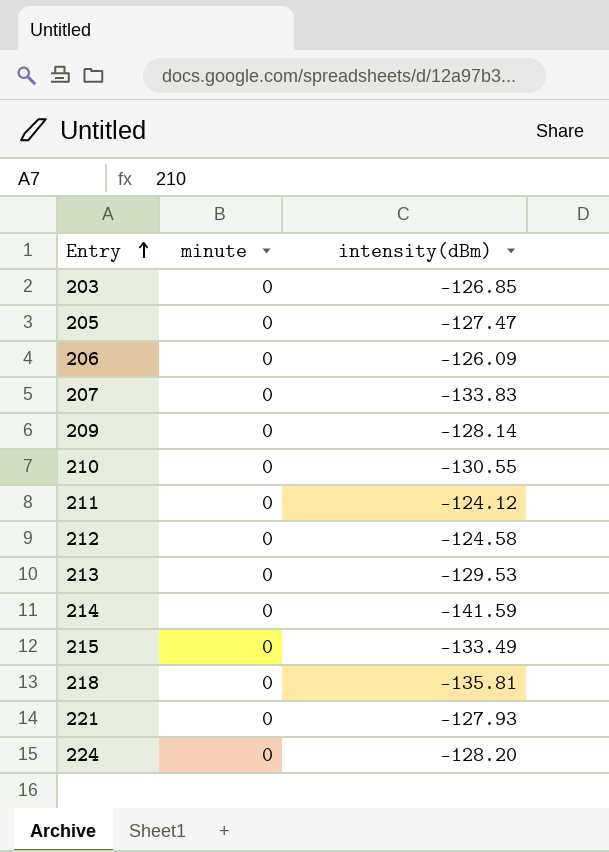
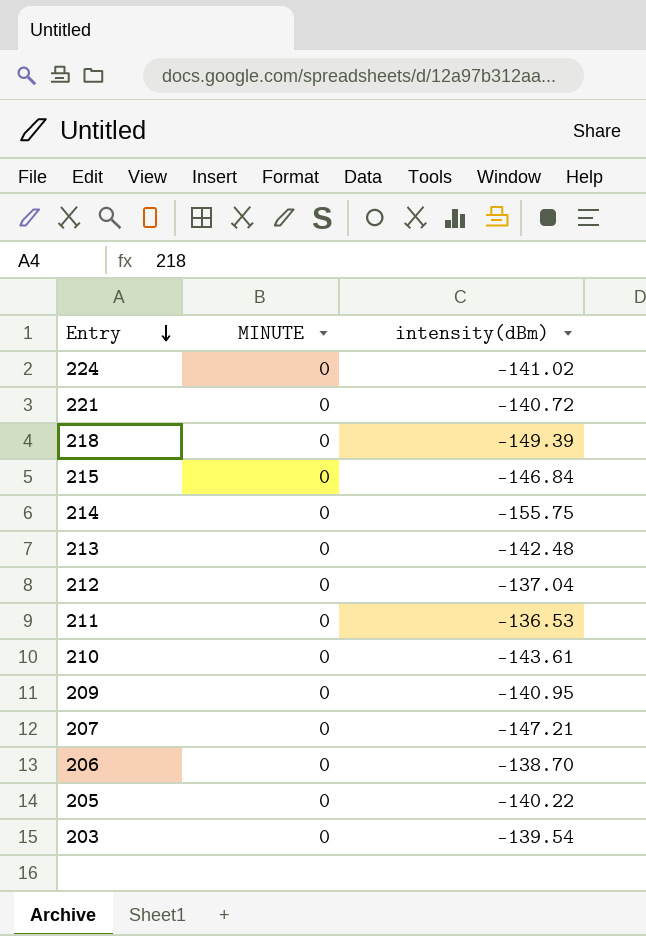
row order: Entry ascending -> Entry descending
column name: minute -> MINUTE
224 | intensity(dBm): -128.20 -> -141.02
221 | intensity(dBm): -127.93 -> -140.72
218 | intensity(dBm): -135.81 -> -149.39
215 | intensity(dBm): -133.49 -> -146.84
214 | intensity(dBm): -141.59 -> -155.75
213 | intensity(dBm): -129.53 -> -142.48
212 | intensity(dBm): -124.58 -> -137.04
211 | intensity(dBm): -124.12 -> -136.53
210 | intensity(dBm): -130.55 -> -143.61
209 | intensity(dBm): -128.14 -> -140.95
207 | intensity(dBm): -133.83 -> -147.21
206 | intensity(dBm): -126.09 -> -138.70
205 | intensity(dBm): -127.47 -> -140.22
203 | intensity(dBm): -126.85 -> -139.54

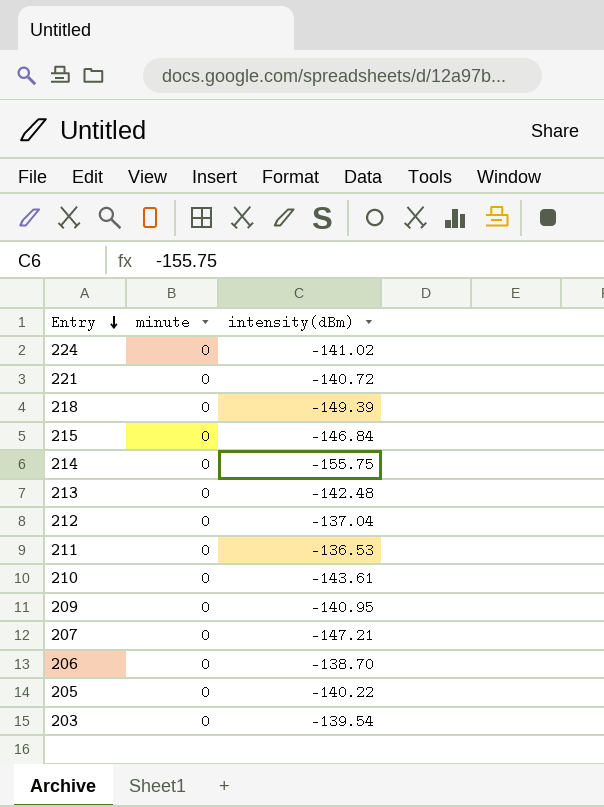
column name: MINUTE -> minute

